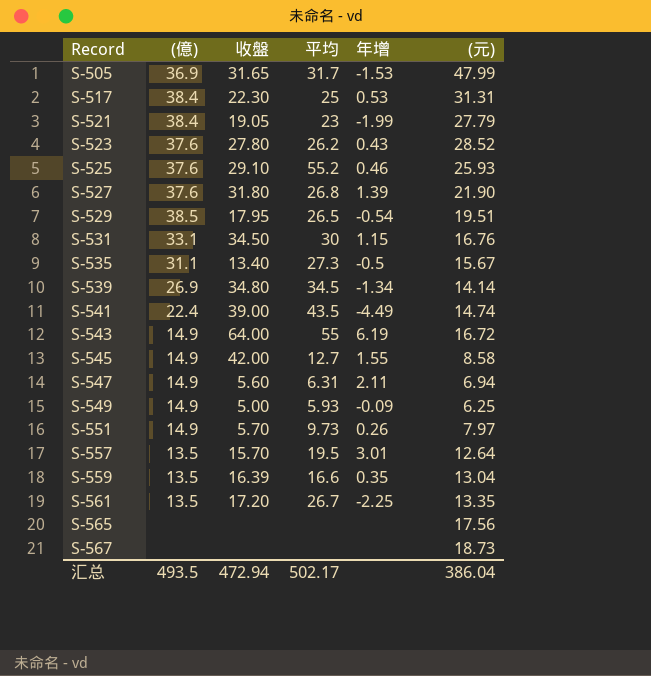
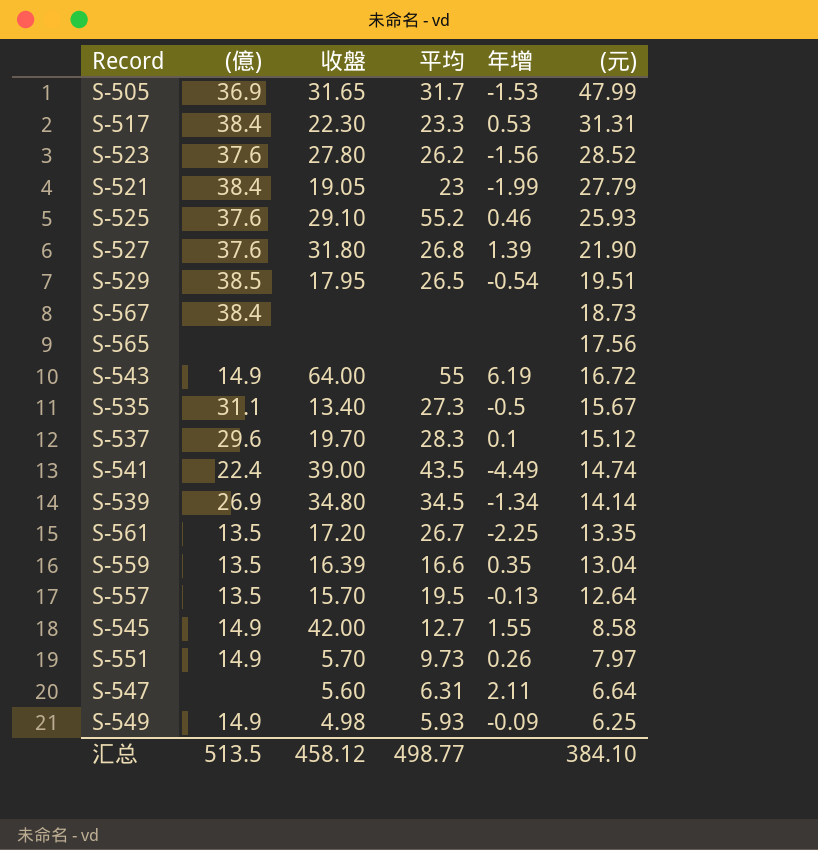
row order: Record ascending -> (元) descending
row S-531: 33.1 | 34.50 | 30 | 1.15 | 16.76 -> none
S-517 | 平均: 25 -> 23.3
S-523 | 年增: 0.43 -> -1.56
S-567 | (億): none -> 38.4
row S-537: none -> 29.6 | 19.70 | 28.3 | 0.1 | 15.12
S-557 | 年增: 3.01 -> -0.13
S-547 | (億): 14.9 -> none
S-547 | (元): 6.94 -> 6.64
S-549 | 收盤: 5.00 -> 4.98
汇总 | (億): 493.5 -> 513.5
汇总 | 收盤: 472.94 -> 458.12
汇总 | 平均: 502.17 -> 498.77
汇总 | (元): 386.04 -> 384.10

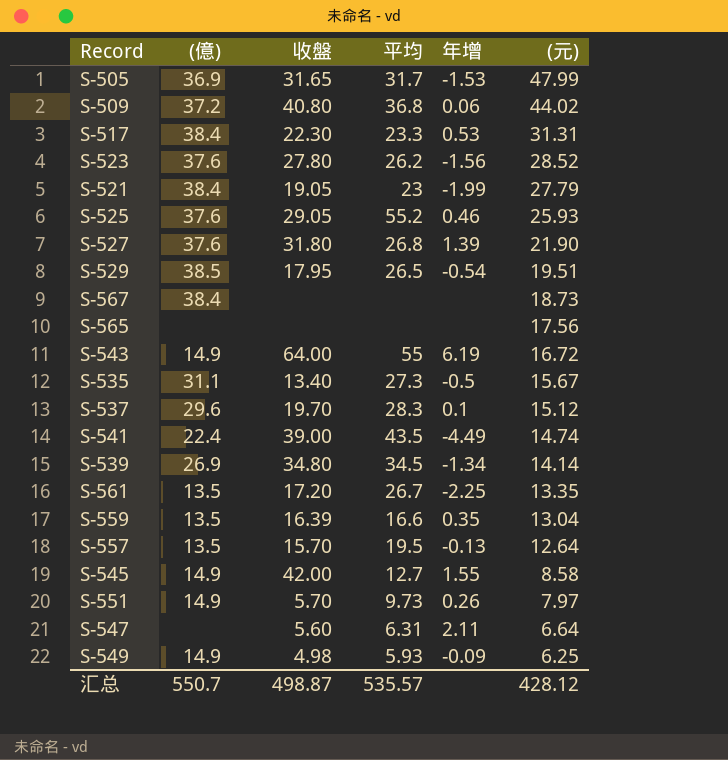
row S-509: none -> 37.2 | 40.80 | 36.8 | 0.06 | 44.02
S-525 | 收盤: 29.10 -> 29.05
汇总 | (億): 513.5 -> 550.7
汇总 | 收盤: 458.12 -> 498.87
汇总 | 平均: 498.77 -> 535.57
汇总 | (元): 384.10 -> 428.12

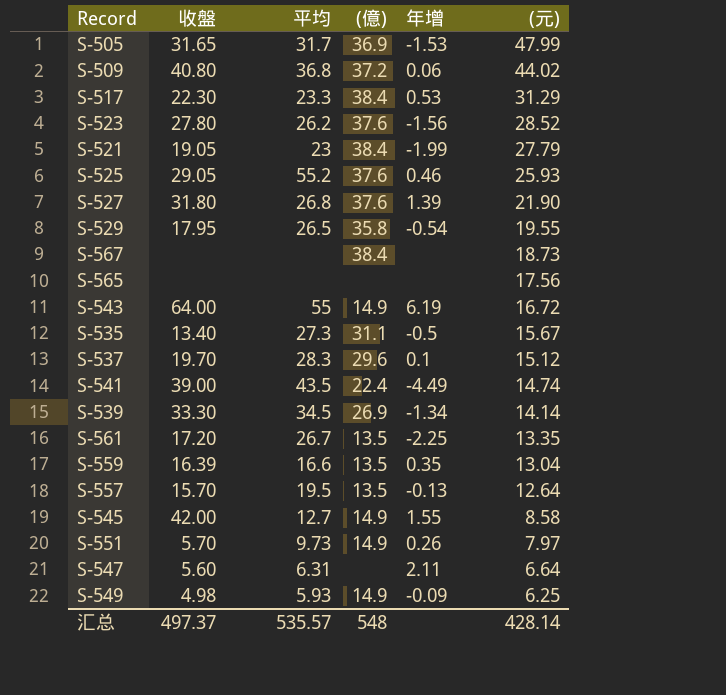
column (億) | position: 2 -> 4
S-517 | (元): 31.31 -> 31.29
S-529 | (億): 38.5 -> 35.8
S-529 | (元): 19.51 -> 19.55
S-539 | 收盤: 34.80 -> 33.30
汇总 | 收盤: 498.87 -> 497.37
汇总 | (億): 550.7 -> 548
汇总 | (元): 428.12 -> 428.14

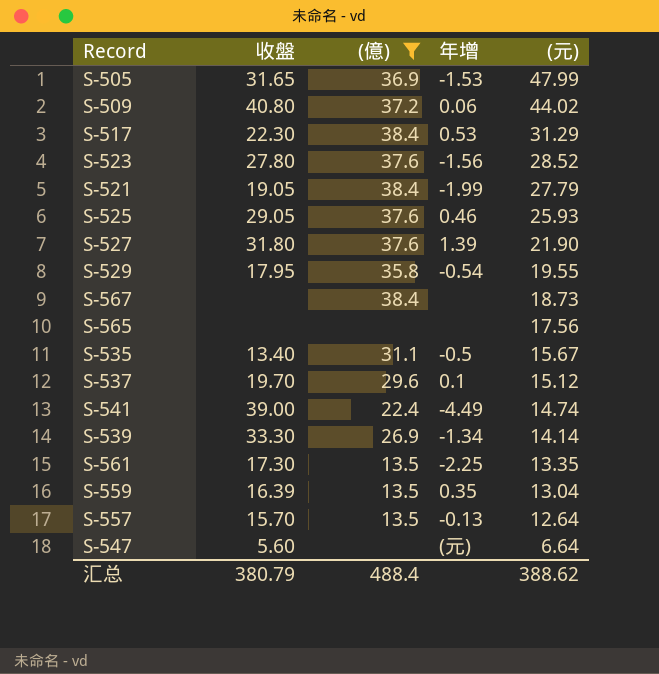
filter: none -> (億) != 14.9
column 平均 | position: 3 -> none
S-561 | 收盤: 17.20 -> 17.30
S-547 | 年增: 2.11 -> (元)
汇总 | 收盤: 497.37 -> 380.79
汇总 | (億): 548 -> 488.4
汇总 | (元): 428.14 -> 388.62

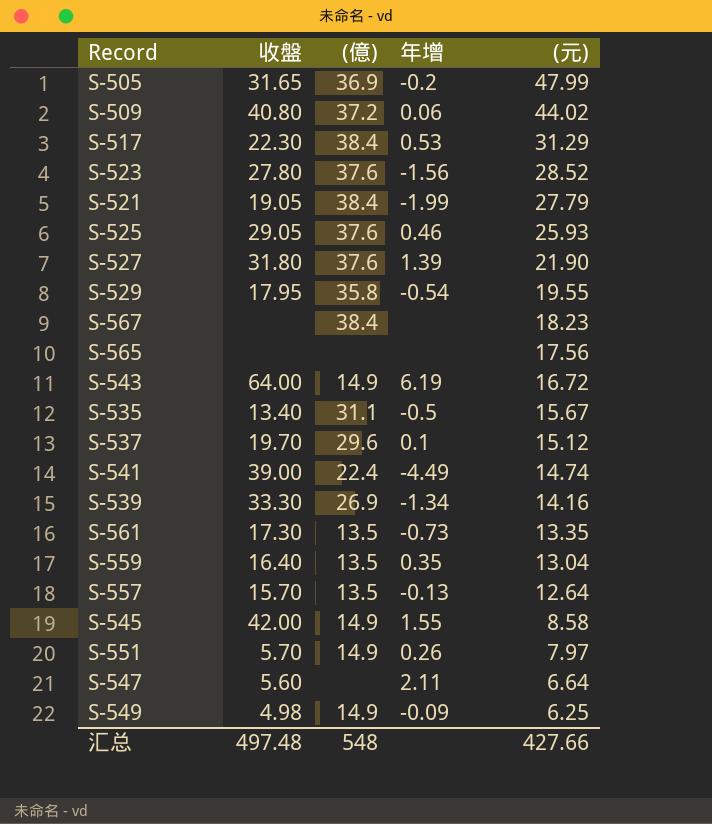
filter: (億) != 14.9 -> none
S-505 | 年增: -1.53 -> -0.2
S-567 | (元): 18.73 -> 18.23
S-539 | (元): 14.14 -> 14.16
S-561 | 年增: -2.25 -> -0.73
S-559 | 收盤: 16.39 -> 16.40
S-547 | 年增: (元) -> 2.11
汇总 | 收盤: 380.79 -> 497.48
汇总 | (億): 488.4 -> 548
汇总 | (元): 388.62 -> 427.66

